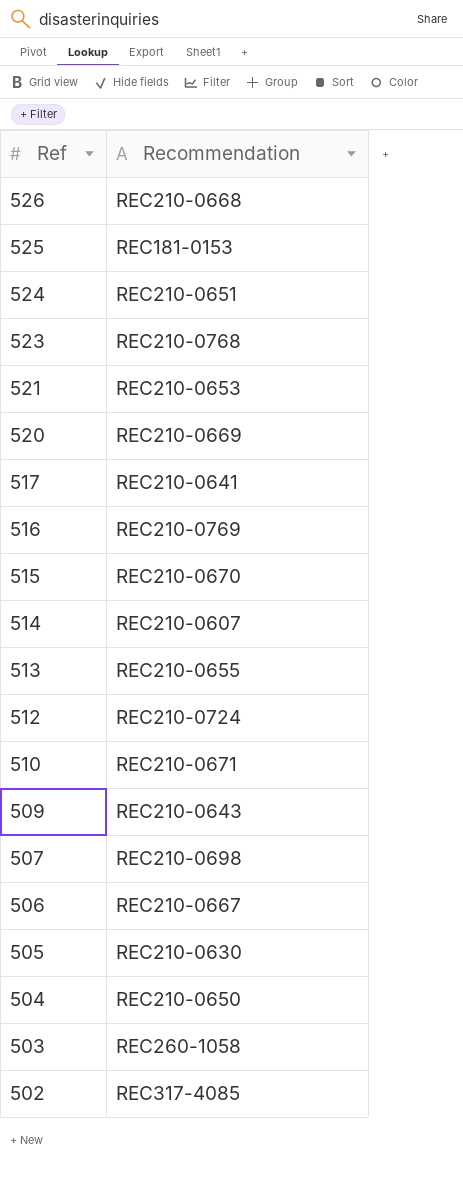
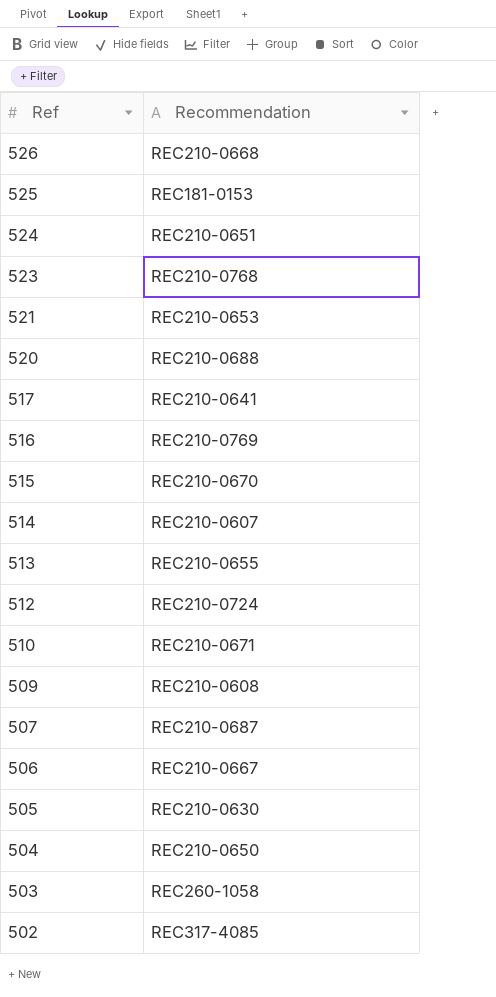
520 | Recommendation: REC210-0669 -> REC210-0688
509 | Recommendation: REC210-0643 -> REC210-0608
507 | Recommendation: REC210-0698 -> REC210-0687

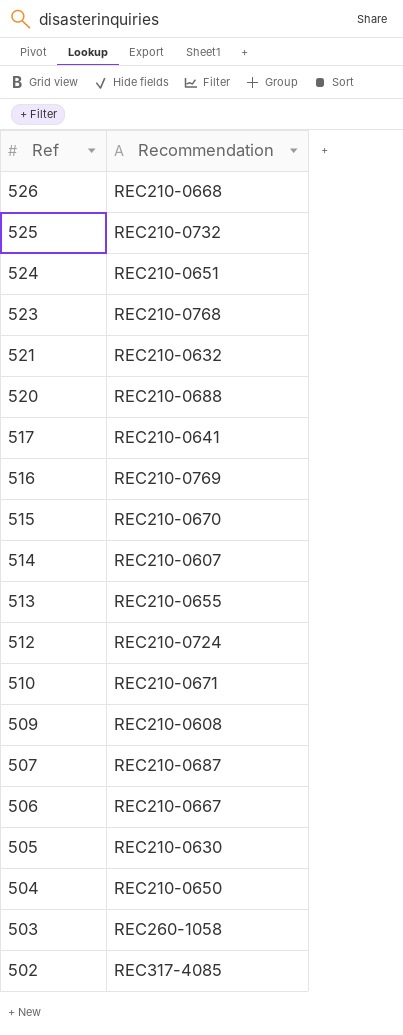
525 | Recommendation: REC181-0153 -> REC210-0732
521 | Recommendation: REC210-0653 -> REC210-0632

